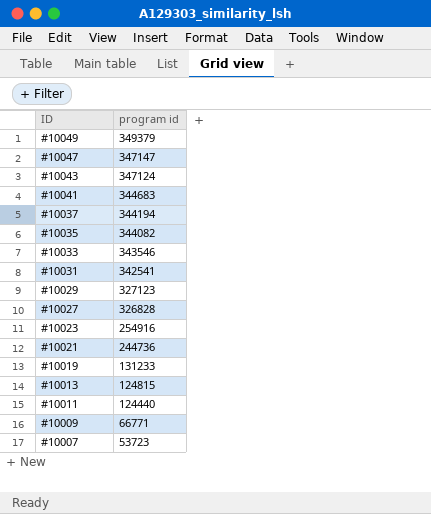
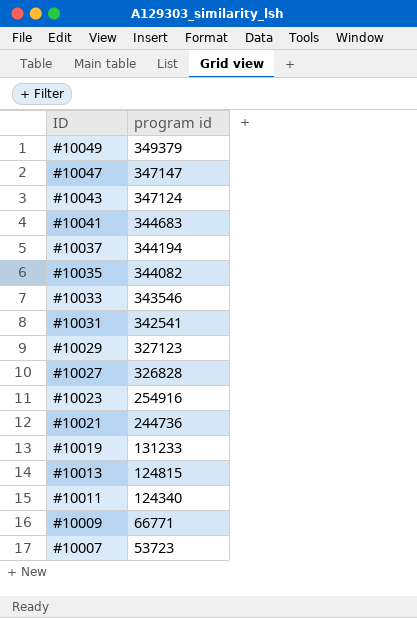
#10011 | program id: 124440 -> 124340

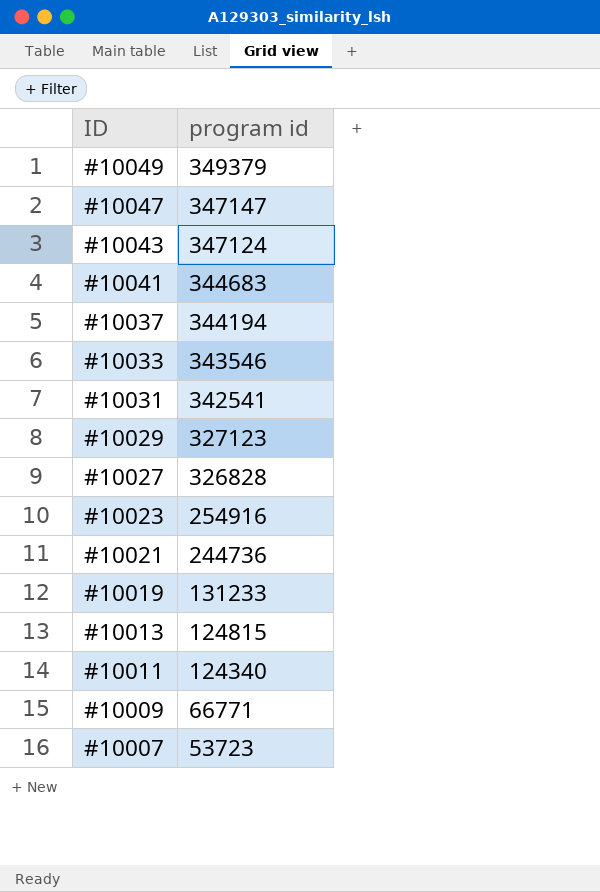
row #10035: 344082 -> none

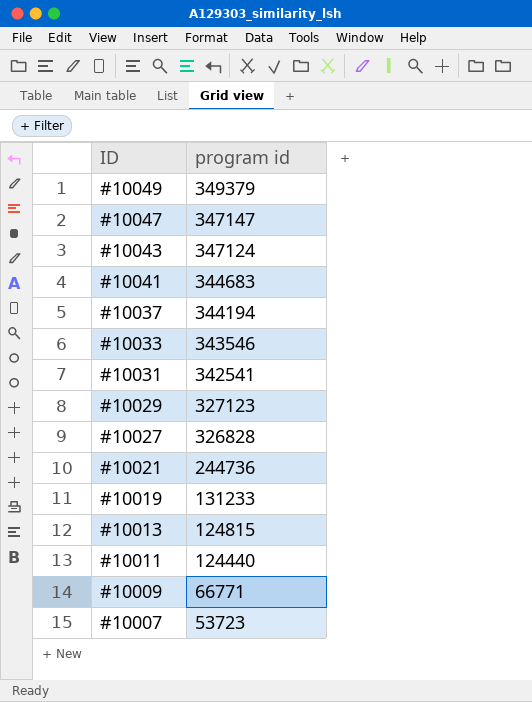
row #10023: 254916 -> none
#10011 | program id: 124340 -> 124440

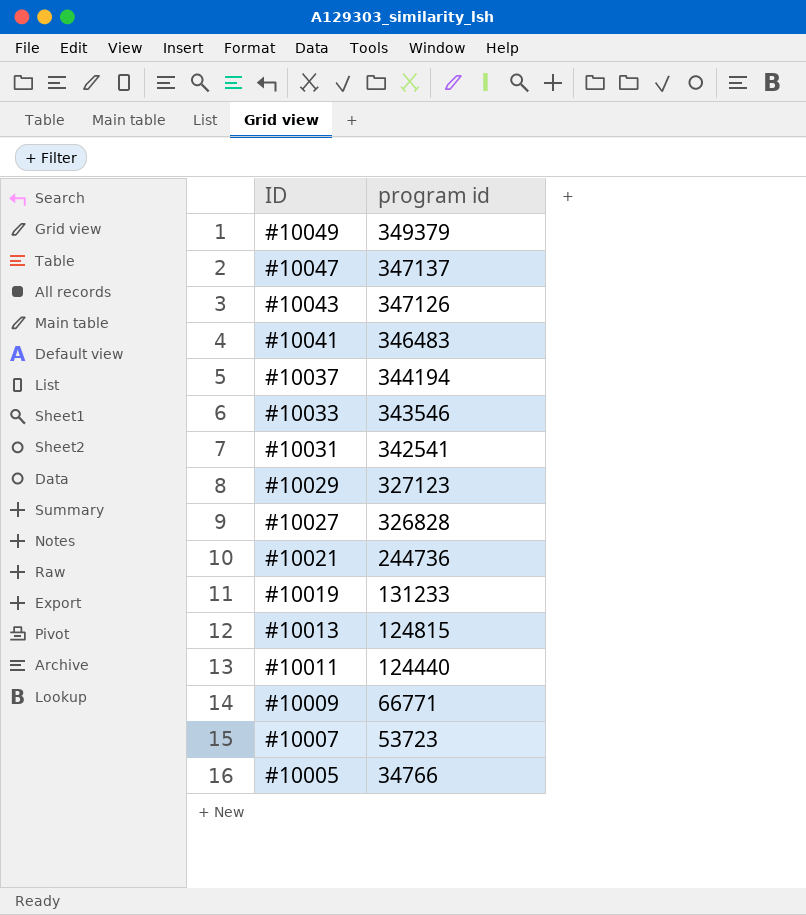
#10047 | program id: 347147 -> 347137
#10043 | program id: 347124 -> 347126
#10041 | program id: 344683 -> 346483
row #10005: none -> 34766

